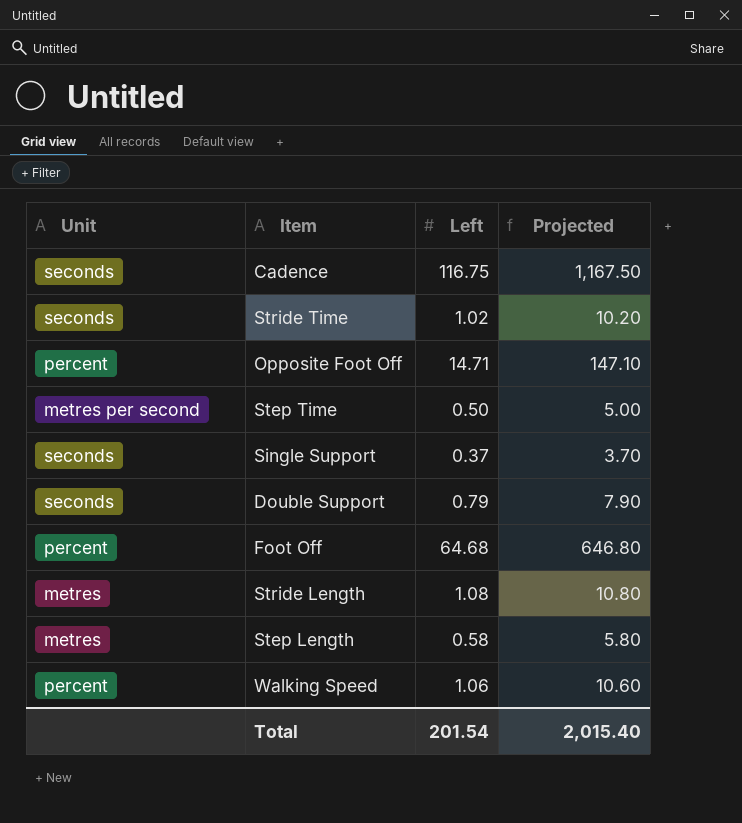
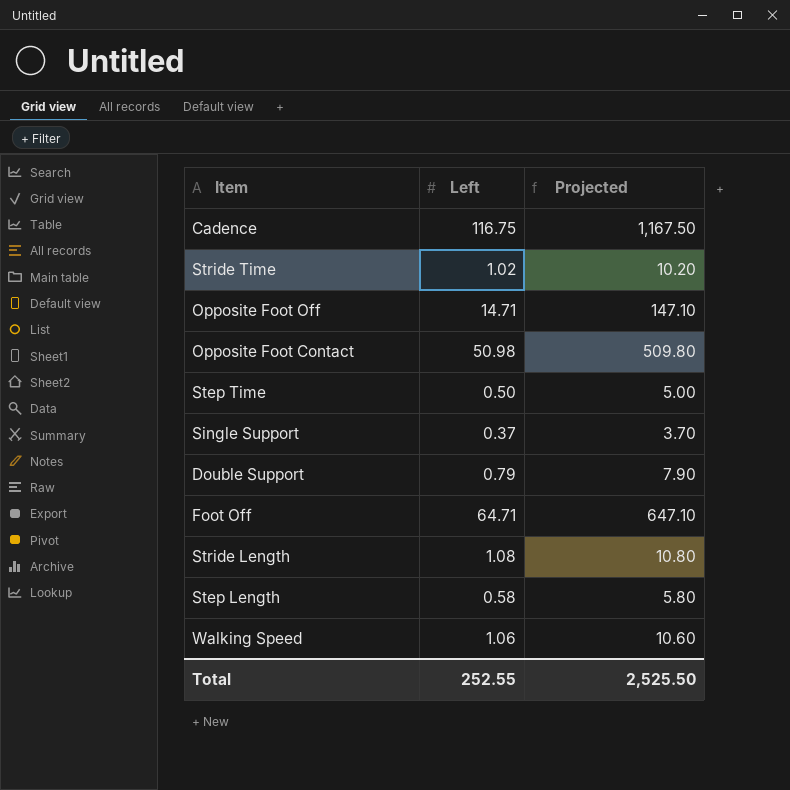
column Unit | position: 1 -> none
row Opposite Foot Contact: none -> 50.98 | 509.80
Foot Off | Left: 64.68 -> 64.71
Foot Off | Projected: 646.80 -> 647.10
Total | Left: 201.54 -> 252.55
Total | Projected: 2,015.40 -> 2,525.50

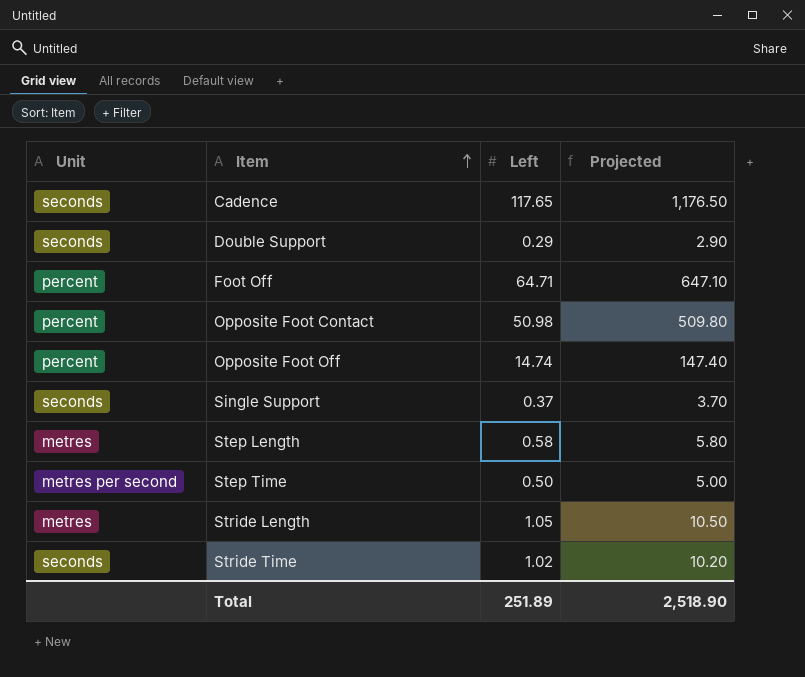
row order: none -> Item ascending
column Unit | position: none -> 1
row Walking Speed: 1.06 | 10.60 -> none
Cadence | Left: 116.75 -> 117.65
Cadence | Projected: 1,167.50 -> 1,176.50
Double Support | Left: 0.79 -> 0.29
Double Support | Projected: 7.90 -> 2.90
Opposite Foot Off | Left: 14.71 -> 14.74
Opposite Foot Off | Projected: 147.10 -> 147.40
Stride Length | Left: 1.08 -> 1.05
Stride Length | Projected: 10.80 -> 10.50
Total | Left: 252.55 -> 251.89
Total | Projected: 2,525.50 -> 2,518.90

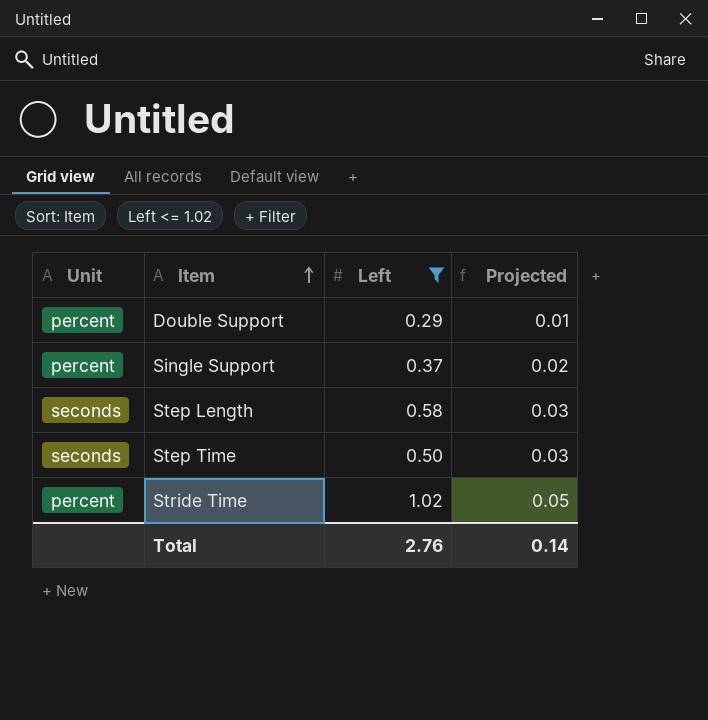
filter: none -> Left <= 1.02
column Projected | formula: [Left] * 10 -> [Left] * 0.05
Double Support | Unit: seconds -> percent
Single Support | Unit: seconds -> percent
Step Length | Unit: metres -> seconds
Step Time | Unit: metres per second -> seconds
Stride Time | Unit: seconds -> percent
Total | Left: 251.89 -> 2.76
Total | Projected: 2,518.90 -> 0.14

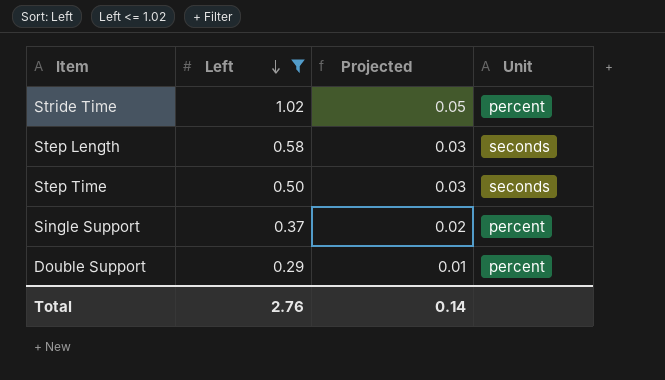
row order: Item ascending -> Left descending
column Unit | position: 1 -> 4

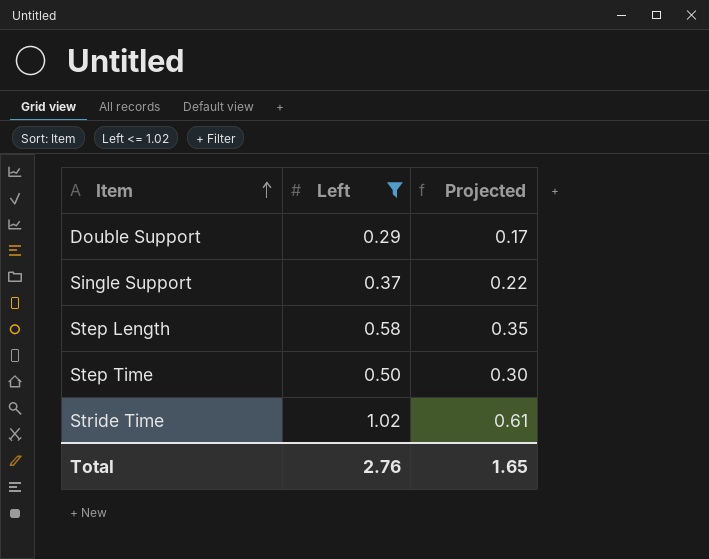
row order: Left descending -> Item ascending
column Unit | position: 4 -> none
column Projected | formula: [Left] * 0.05 -> [Left] * 0.6
Total | Projected: 0.14 -> 1.65

